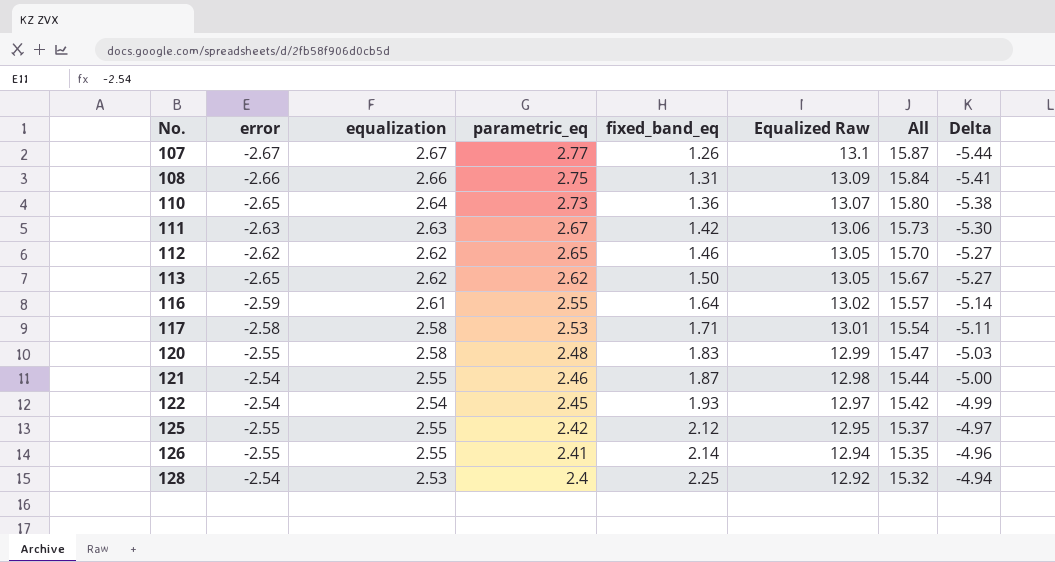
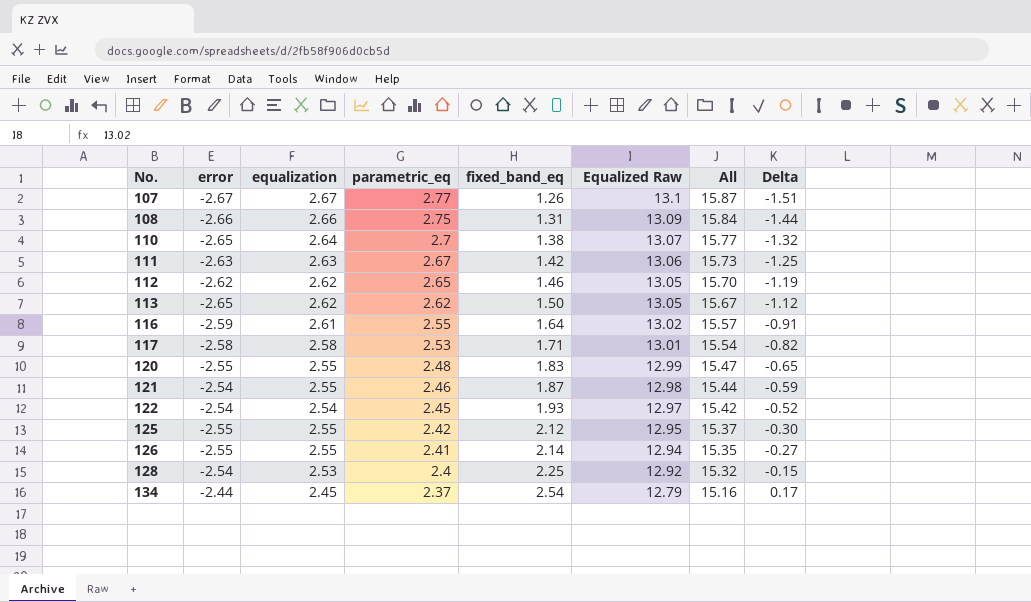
column Delta | formula: [error] - [parametric_eq] -> [fixed_band_eq] - [parametric_eq]
110 | parametric_eq: 2.73 -> 2.7
110 | fixed_band_eq: 1.36 -> 1.38
110 | All: 15.80 -> 15.77
120 | equalization: 2.58 -> 2.55
row 134: none -> -2.44 | 2.45 | 2.37 | 2.54 | 12.79 | 15.16 | 0.17

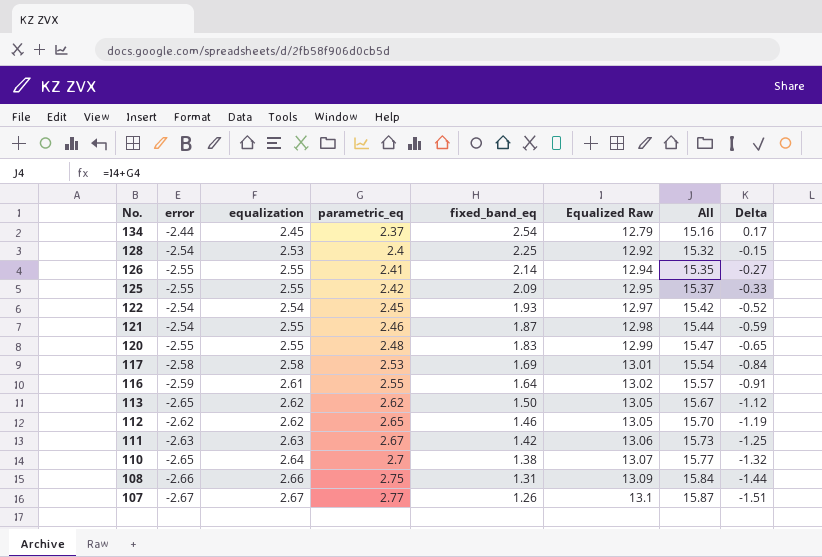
row order: No. ascending -> No. descending
125 | fixed_band_eq: 2.12 -> 2.09
125 | Delta: -0.30 -> -0.33
117 | fixed_band_eq: 1.71 -> 1.69
117 | Delta: -0.82 -> -0.84

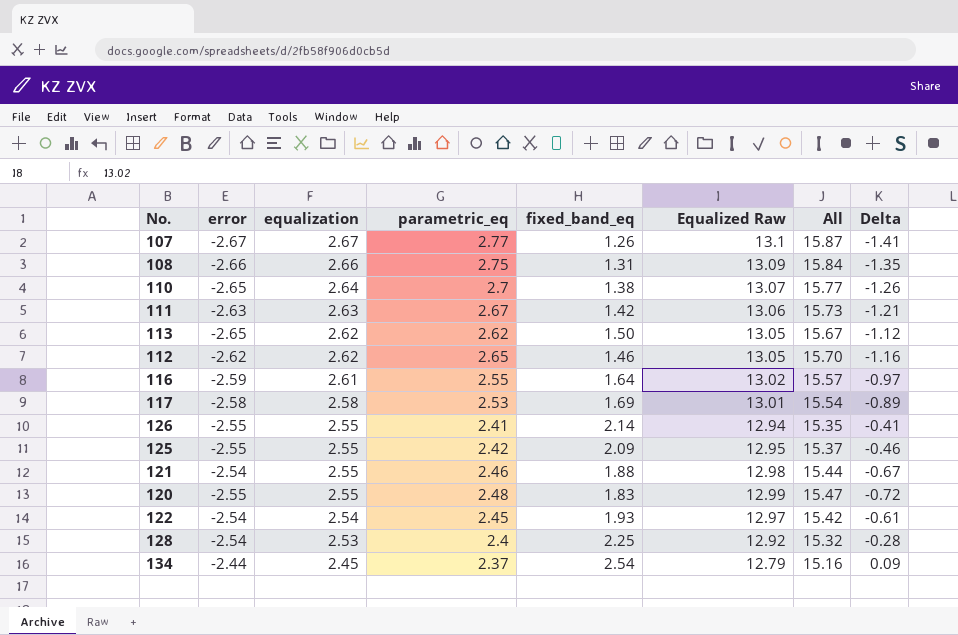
row order: No. descending -> equalization descending
column Delta | formula: [fixed_band_eq] - [parametric_eq] -> [fixed_band_eq] - [equalization]
121 | fixed_band_eq: 1.87 -> 1.88

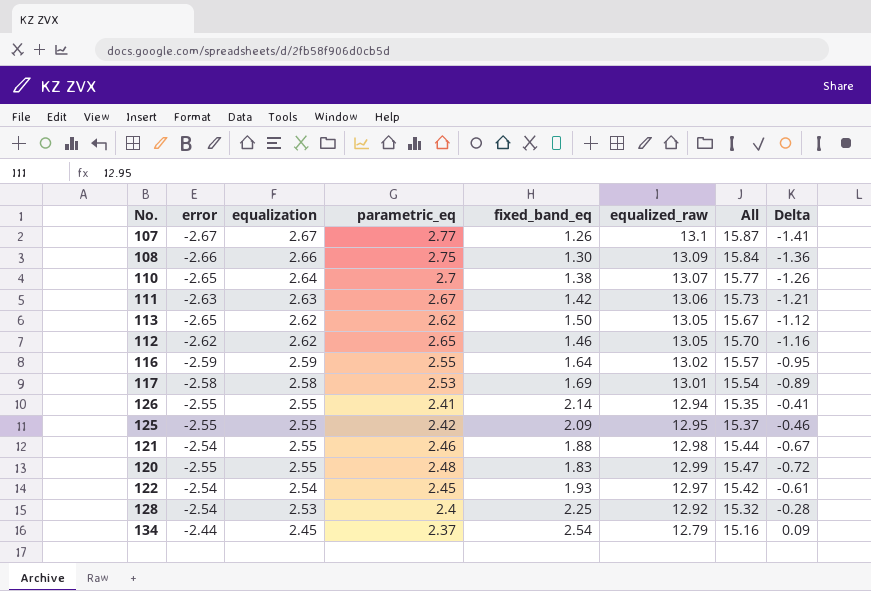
column name: Equalized Raw -> equalized_raw
108 | fixed_band_eq: 1.31 -> 1.30
108 | Delta: -1.35 -> -1.36
116 | equalization: 2.61 -> 2.59
116 | Delta: -0.97 -> -0.95

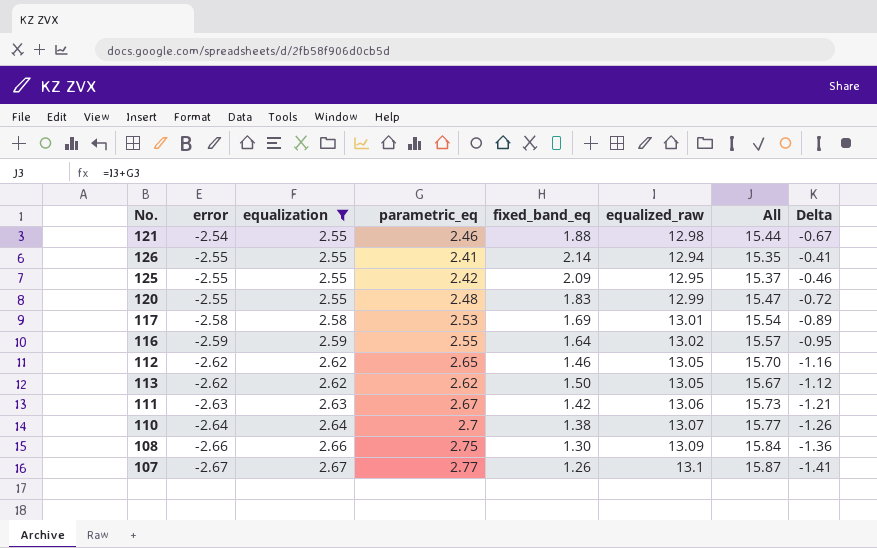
filter: none -> equalization >= 2.55
row order: equalization descending -> error descending
113 | error: -2.65 -> -2.62
110 | error: -2.65 -> -2.64

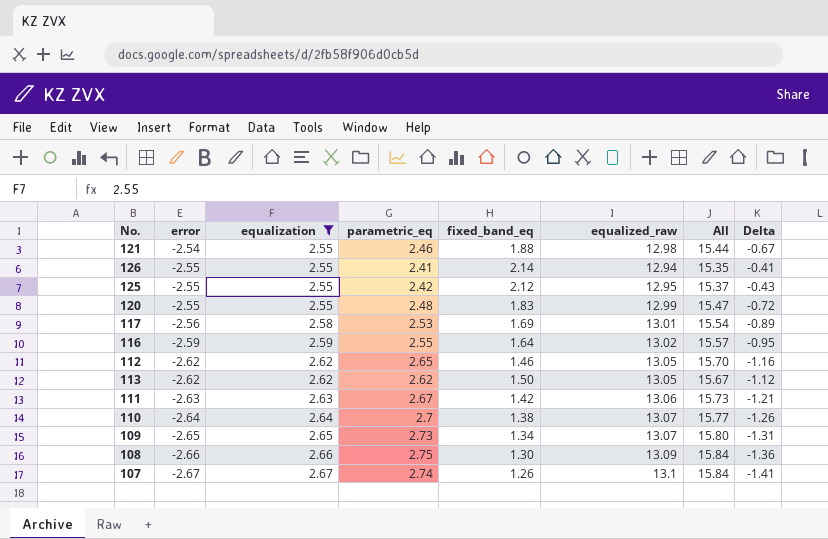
125 | fixed_band_eq: 2.09 -> 2.12
125 | Delta: -0.46 -> -0.43
117 | error: -2.58 -> -2.56
row 109: none -> -2.65 | 2.65 | 2.73 | 1.34 | 13.07 | 15.80 | -1.31
107 | parametric_eq: 2.77 -> 2.74
107 | All: 15.87 -> 15.84

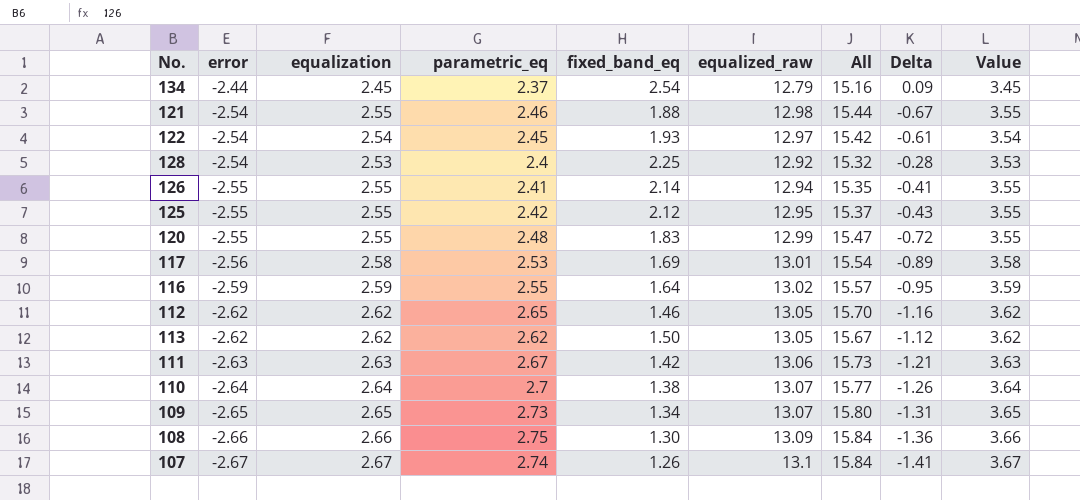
filter: equalization >= 2.55 -> none
column Value | formula: none -> [equalization] + 1

